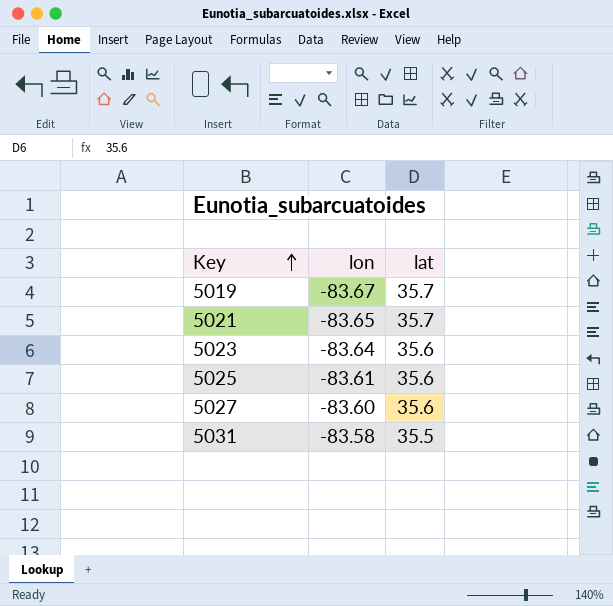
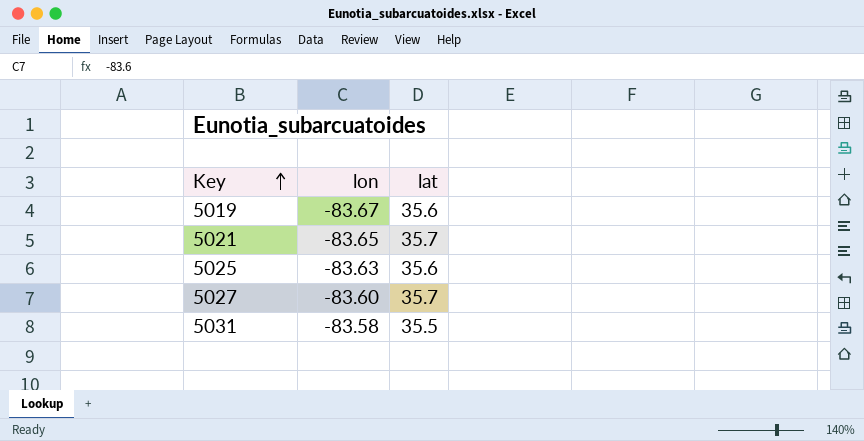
row 5023: -83.64 | 35.6 -> none
5019 | lat: 35.7 -> 35.6
5025 | lon: -83.61 -> -83.63
5027 | lat: 35.6 -> 35.7

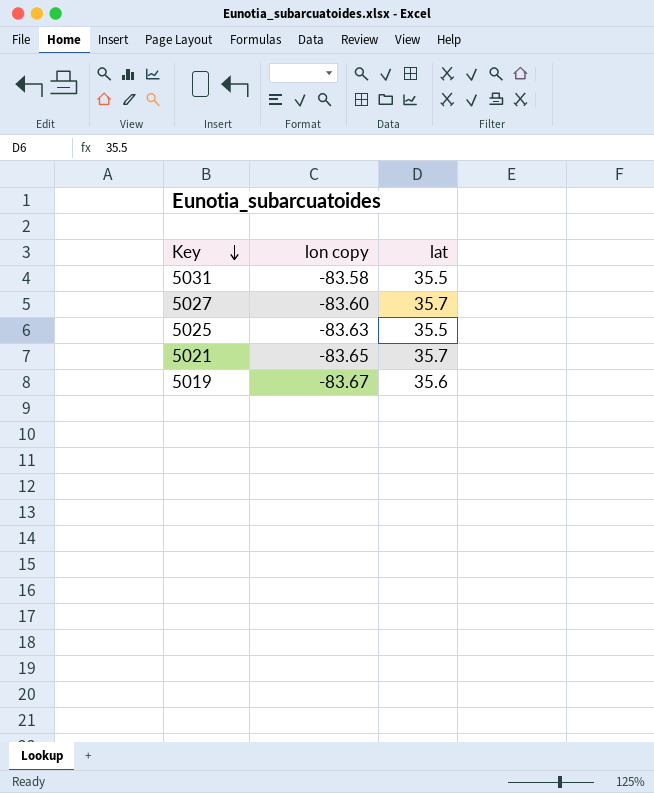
row order: Key ascending -> Key descending
column name: lon -> lon copy
5025 | lat: 35.6 -> 35.5

